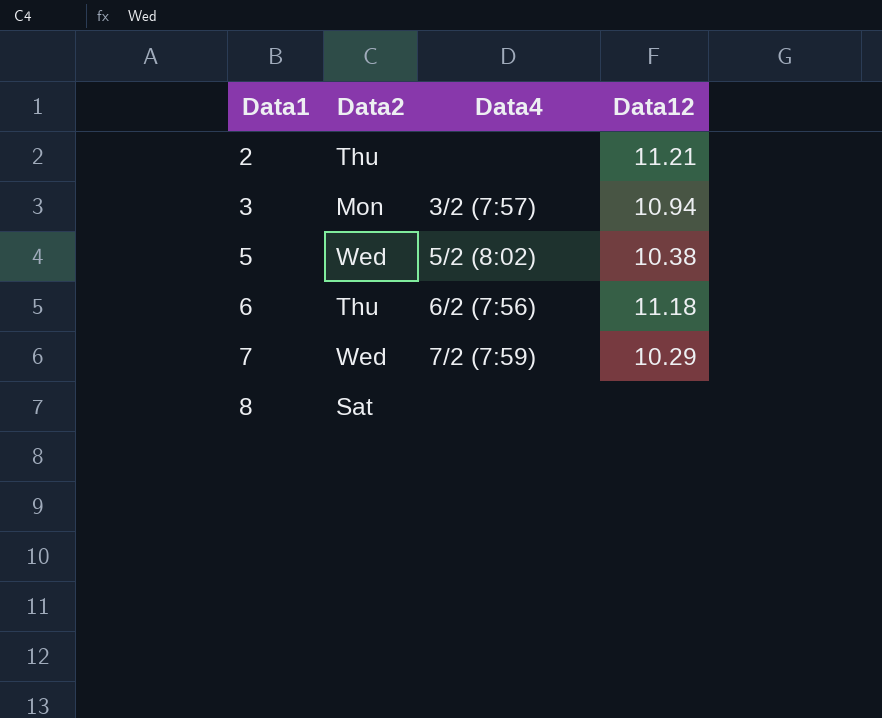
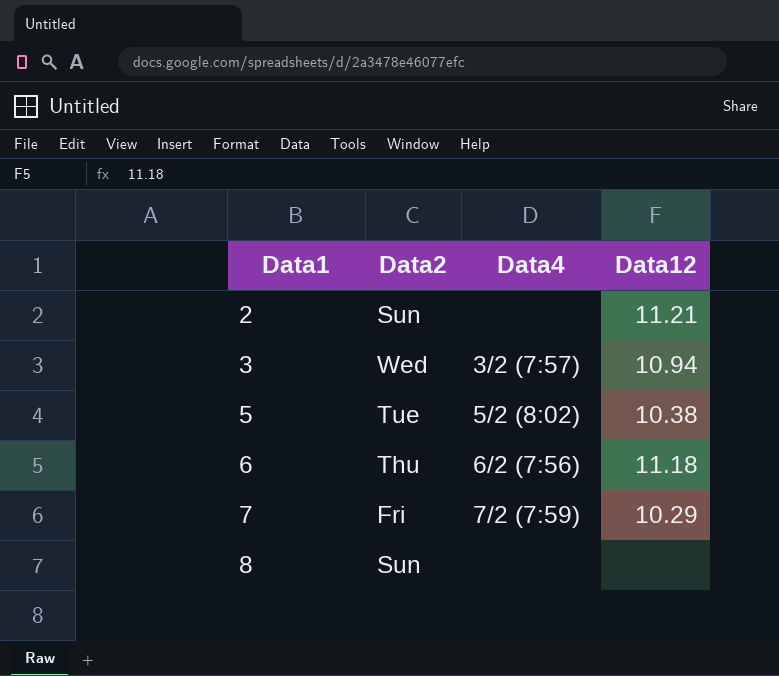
2 | Data2: Thu -> Sun
3 | Data2: Mon -> Wed
5 | Data2: Wed -> Tue
7 | Data2: Wed -> Fri
8 | Data2: Sat -> Sun

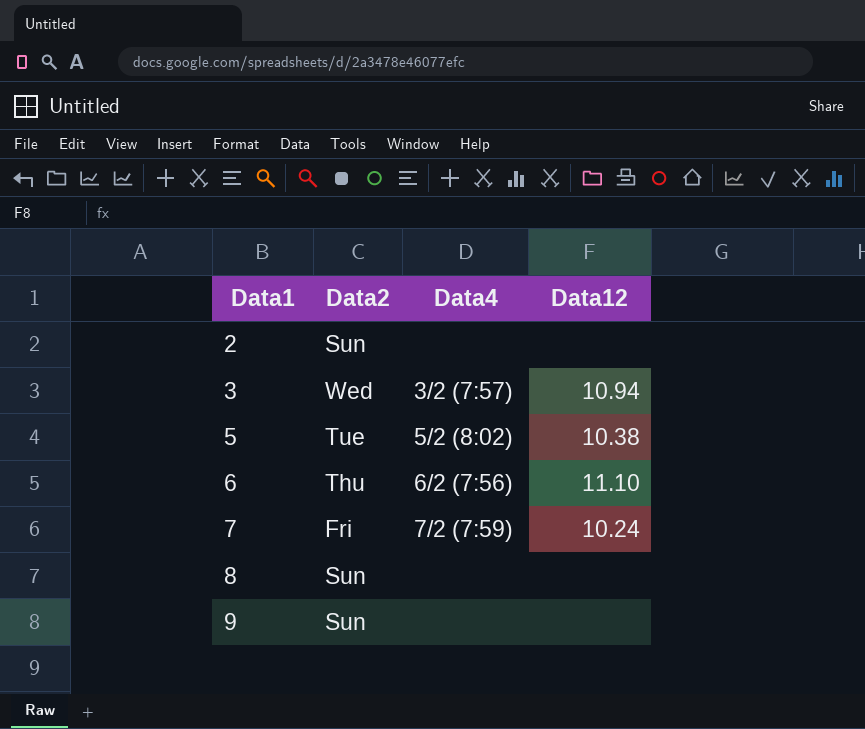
2 | Data12: 11.21 -> none
6 | Data12: 11.18 -> 11.10
7 | Data12: 10.29 -> 10.24
row 9: none -> Sun | none | none

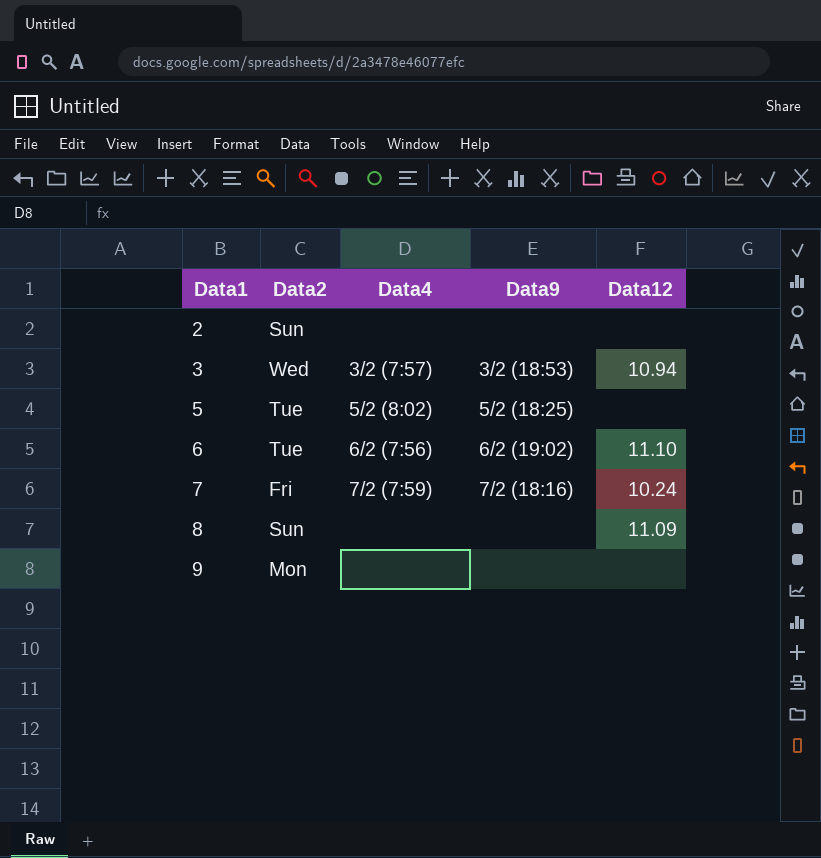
column Data9 | position: none -> 4
5 | Data12: 10.38 -> none
6 | Data2: Thu -> Tue
8 | Data12: none -> 11.09
9 | Data2: Sun -> Mon

